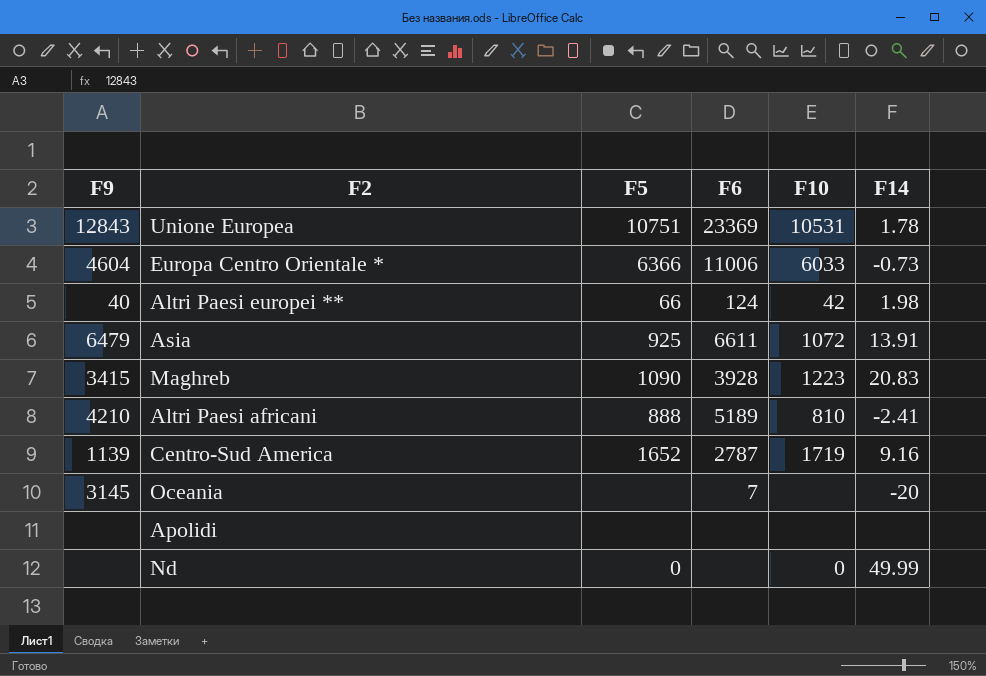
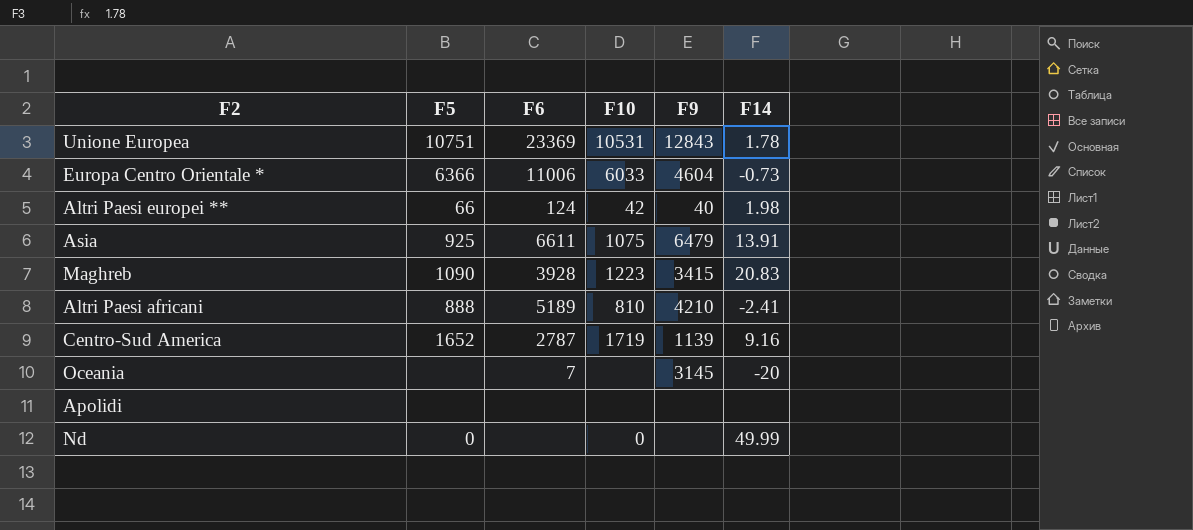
column F9 | position: 1 -> 5
Asia | F10: 1072 -> 1075

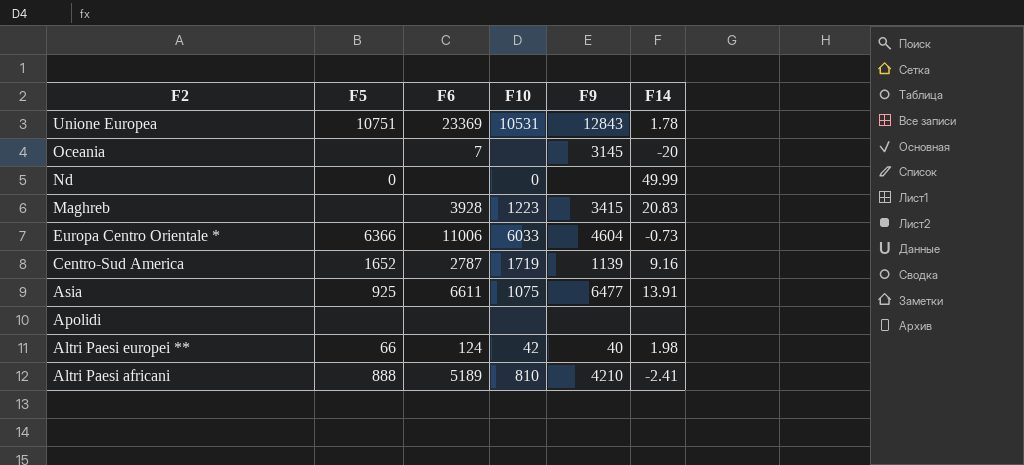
row order: none -> F2 descending
Maghreb | F5: 1090 -> none
Asia | F9: 6479 -> 6477

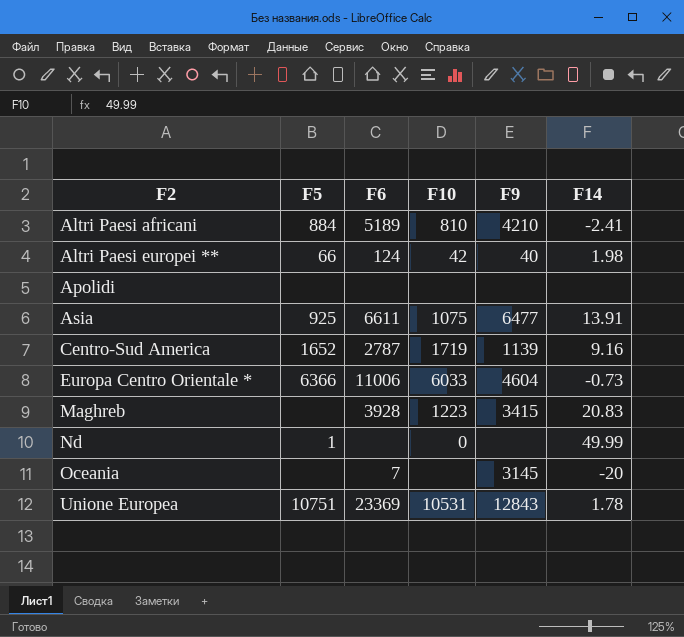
row order: F2 descending -> F2 ascending
Altri Paesi africani | F5: 888 -> 884
Nd | F5: 0 -> 1

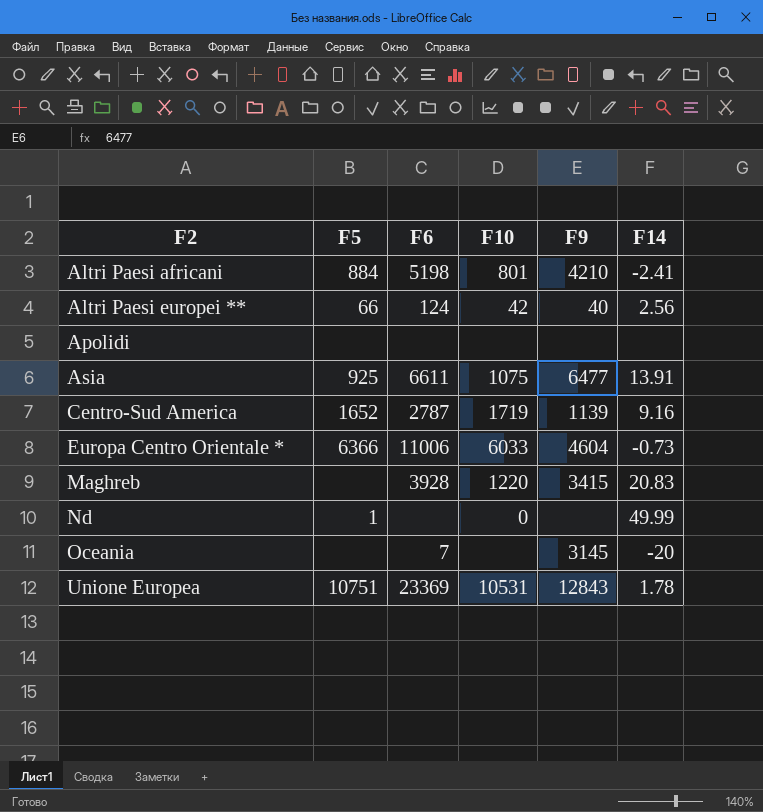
Altri Paesi africani | F6: 5189 -> 5198
Altri Paesi africani | F10: 810 -> 801
Altri Paesi europei ** | F14: 1.98 -> 2.56
Maghreb | F10: 1223 -> 1220

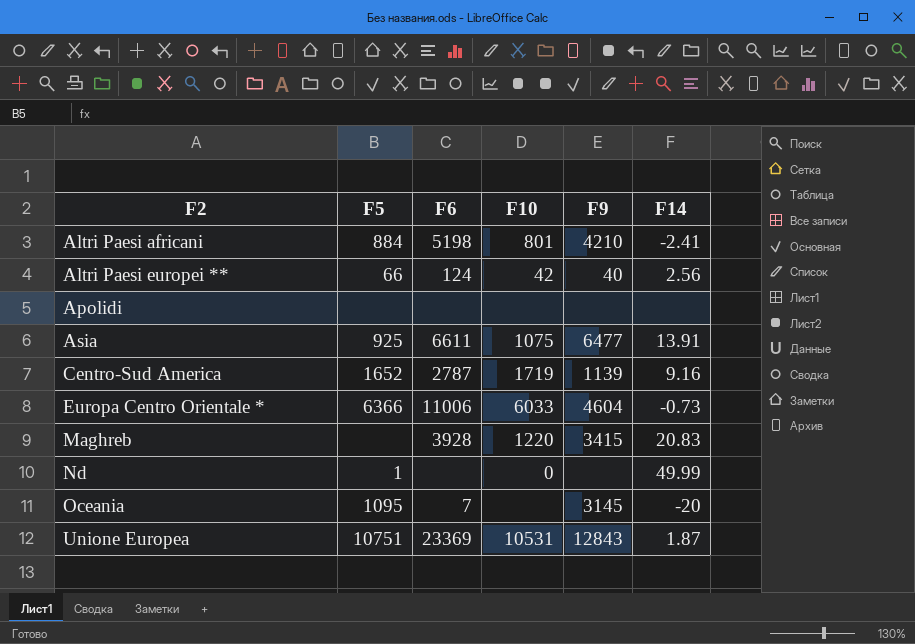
Oceania | F5: none -> 1095
Unione Europea | F14: 1.78 -> 1.87

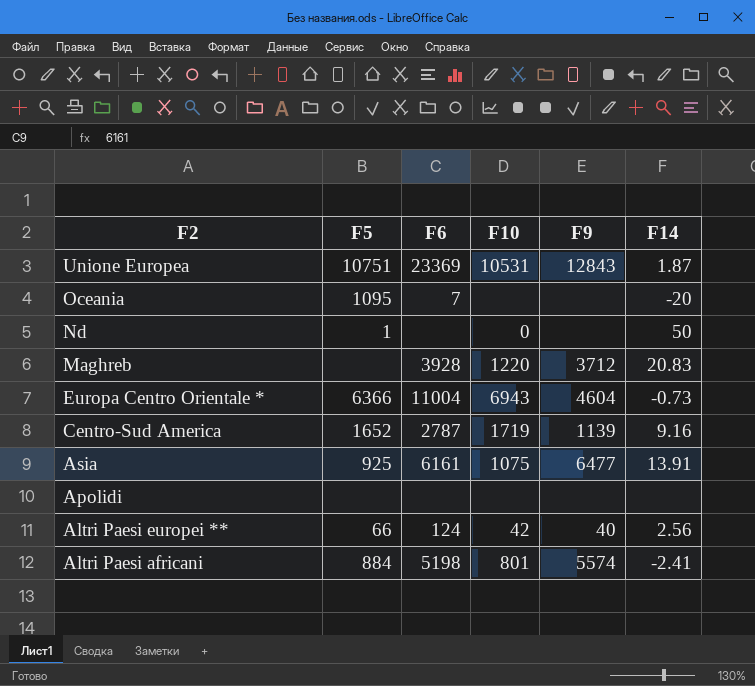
row order: F2 ascending -> F2 descending
Oceania | F9: 3145 -> none
Nd | F14: 49.99 -> 50
Maghreb | F9: 3415 -> 3712
Europa Centro Orientale * | F6: 11006 -> 11004
Europa Centro Orientale * | F10: 6033 -> 6943
Asia | F6: 6611 -> 6161
Altri Paesi africani | F9: 4210 -> 5574

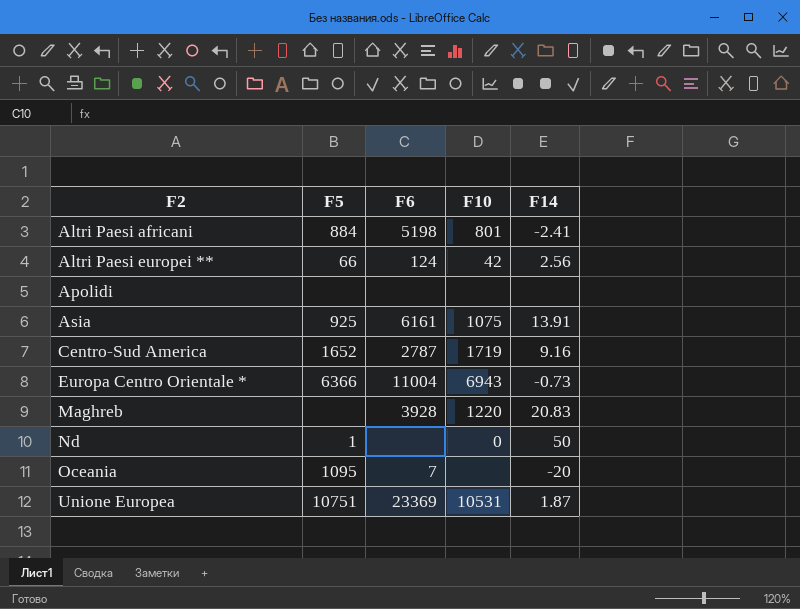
row order: F2 descending -> F2 ascending
column F9 | position: 5 -> none

